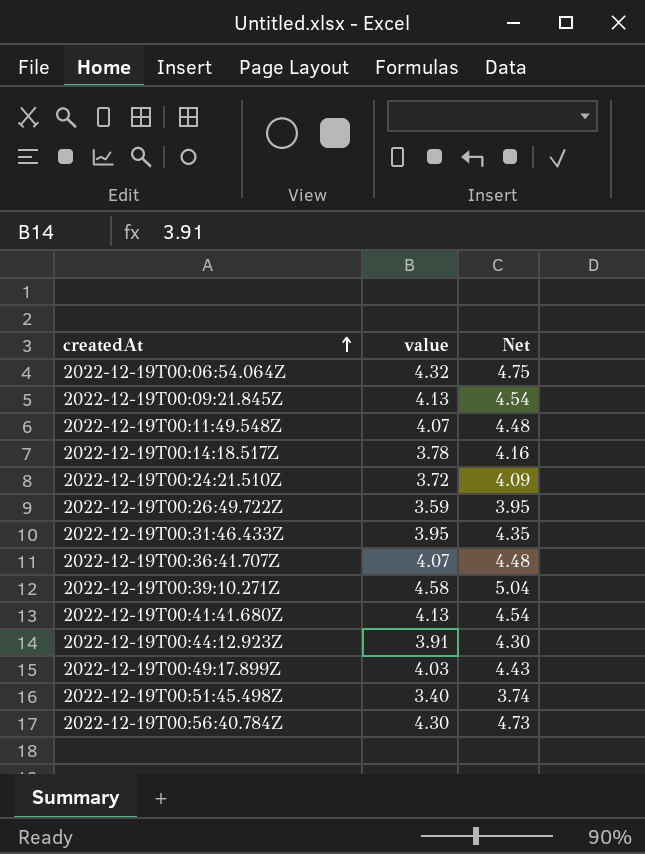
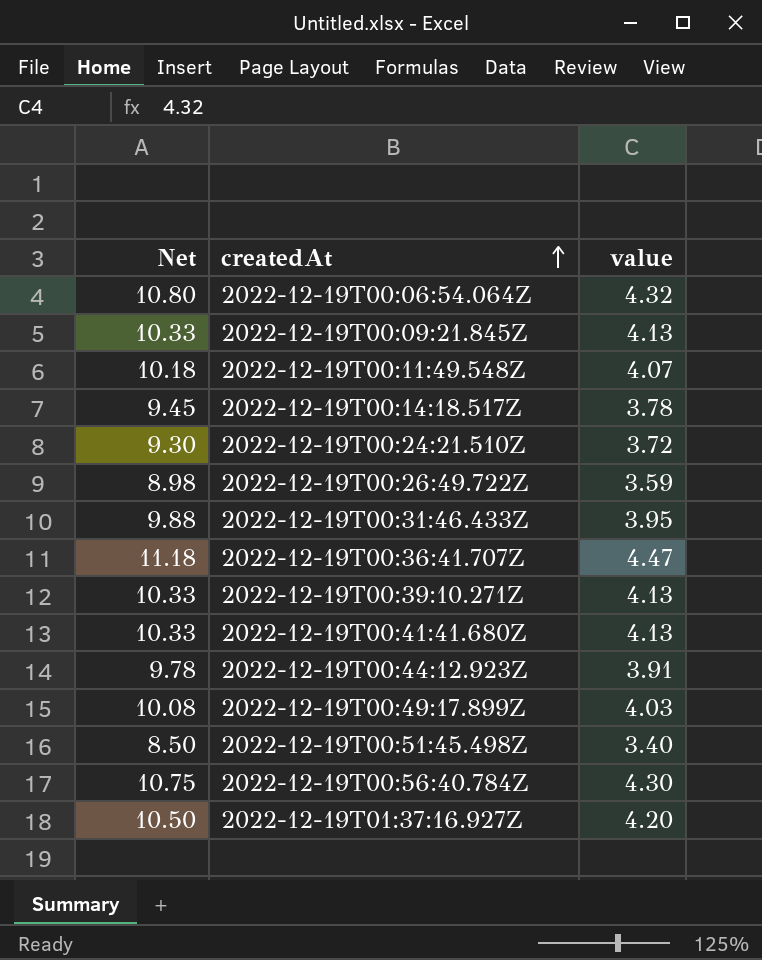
column Net | formula: [value] * 1.1 -> [value] * 2.5
column Net | position: 3 -> 1
2022-12-19T00:36:41.707Z | value: 4.07 -> 4.47
2022-12-19T00:39:10.271Z | value: 4.58 -> 4.13
row 2022-12-19T01:37:16.927Z: none -> 10.50 | 4.20

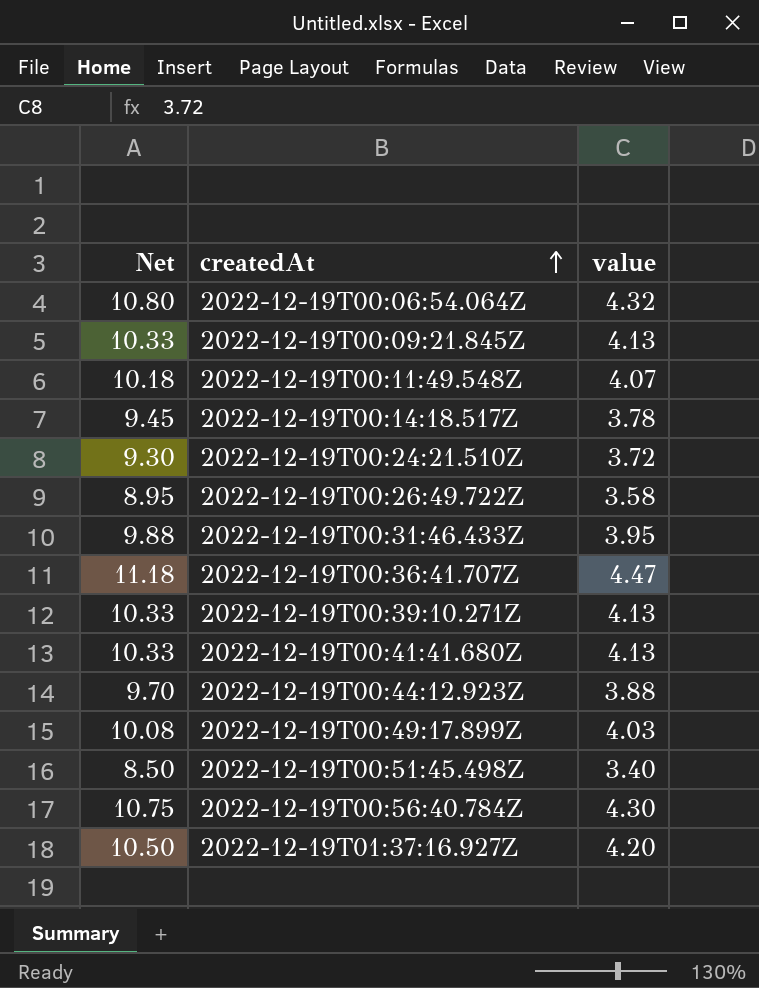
2022-12-19T00:26:49.722Z | Net: 8.98 -> 8.95
2022-12-19T00:26:49.722Z | value: 3.59 -> 3.58
2022-12-19T00:44:12.923Z | Net: 9.78 -> 9.70
2022-12-19T00:44:12.923Z | value: 3.91 -> 3.88

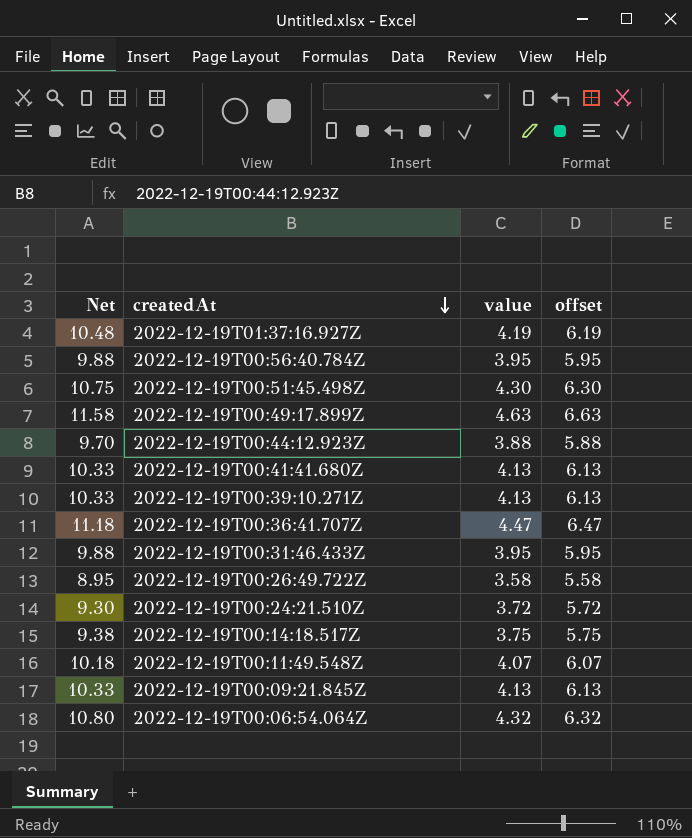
row order: createdAt ascending -> createdAt descending
column offset | formula: none -> [value] + 2
2022-12-19T01:37:16.927Z | Net: 10.50 -> 10.48
2022-12-19T01:37:16.927Z | value: 4.20 -> 4.19
2022-12-19T00:56:40.784Z | Net: 10.75 -> 9.88
2022-12-19T00:56:40.784Z | value: 4.30 -> 3.95
2022-12-19T00:51:45.498Z | Net: 8.50 -> 10.75
2022-12-19T00:51:45.498Z | value: 3.40 -> 4.30
2022-12-19T00:49:17.899Z | Net: 10.08 -> 11.58
2022-12-19T00:49:17.899Z | value: 4.03 -> 4.63
2022-12-19T00:14:18.517Z | Net: 9.45 -> 9.38
2022-12-19T00:14:18.517Z | value: 3.78 -> 3.75

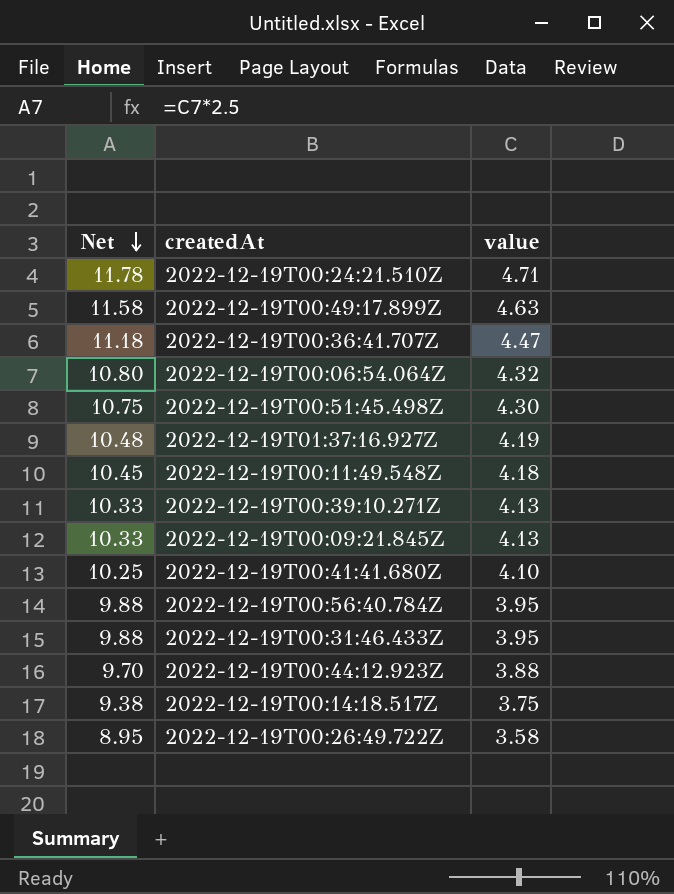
row order: createdAt descending -> Net descending
column offset | formula: [value] + 2 -> none
2022-12-19T00:24:21.510Z | Net: 9.30 -> 11.78
2022-12-19T00:24:21.510Z | value: 3.72 -> 4.71
2022-12-19T00:11:49.548Z | Net: 10.18 -> 10.45
2022-12-19T00:11:49.548Z | value: 4.07 -> 4.18
2022-12-19T00:41:41.680Z | Net: 10.33 -> 10.25
2022-12-19T00:41:41.680Z | value: 4.13 -> 4.10

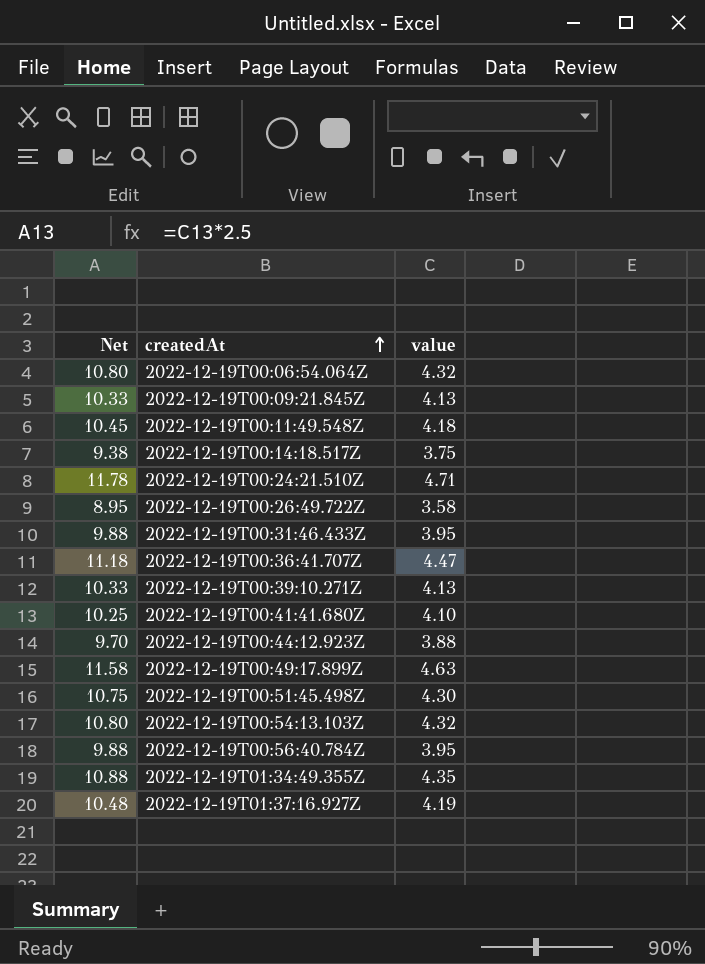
row order: Net descending -> createdAt ascending
row 2022-12-19T00:54:13.103Z: none -> 10.80 | 4.32
row 2022-12-19T01:34:49.355Z: none -> 10.88 | 4.35

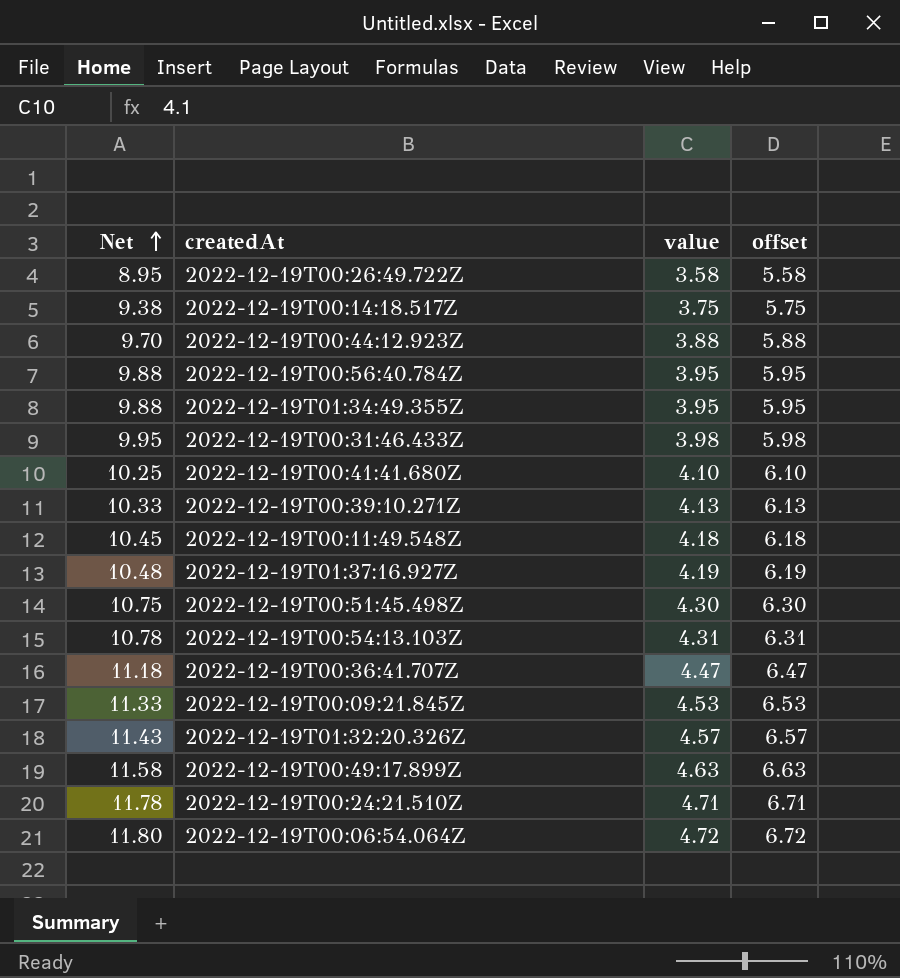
row order: createdAt ascending -> Net ascending
column offset | formula: none -> [value] + 2
2022-12-19T01:34:49.355Z | Net: 10.88 -> 9.88
2022-12-19T01:34:49.355Z | value: 4.35 -> 3.95
2022-12-19T00:31:46.433Z | Net: 9.88 -> 9.95
2022-12-19T00:31:46.433Z | value: 3.95 -> 3.98
2022-12-19T00:54:13.103Z | Net: 10.80 -> 10.78
2022-12-19T00:54:13.103Z | value: 4.32 -> 4.31
2022-12-19T00:09:21.845Z | Net: 10.33 -> 11.33
2022-12-19T00:09:21.845Z | value: 4.13 -> 4.53
row 2022-12-19T01:32:20.326Z: none -> 11.43 | 4.57 | 6.57
2022-12-19T00:06:54.064Z | Net: 10.80 -> 11.80
2022-12-19T00:06:54.064Z | value: 4.32 -> 4.72

